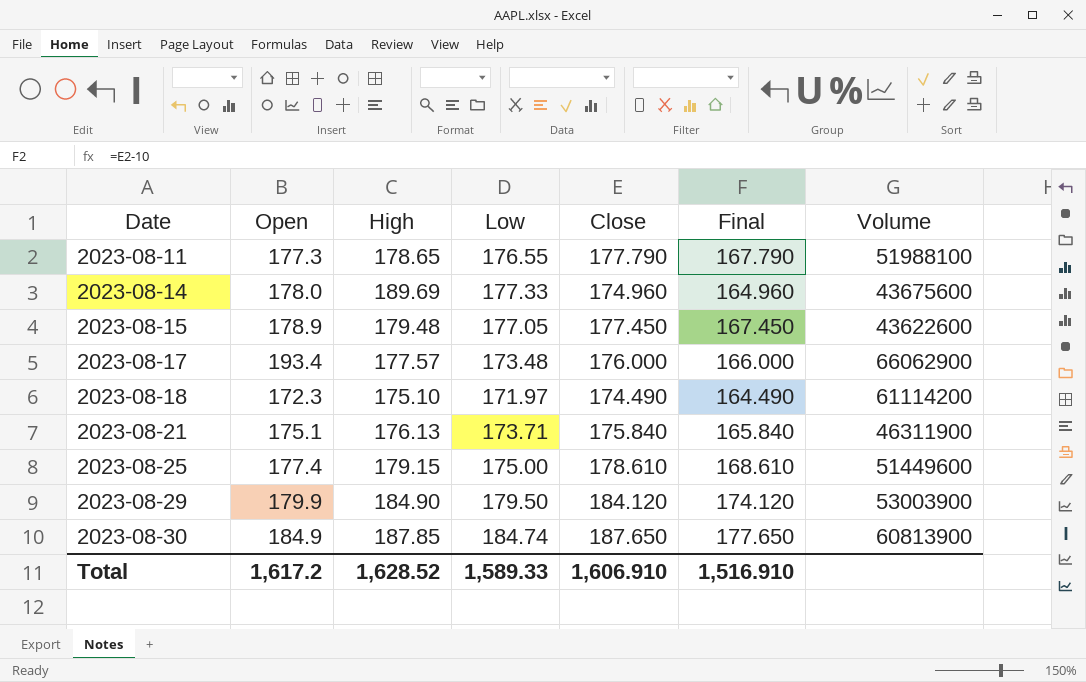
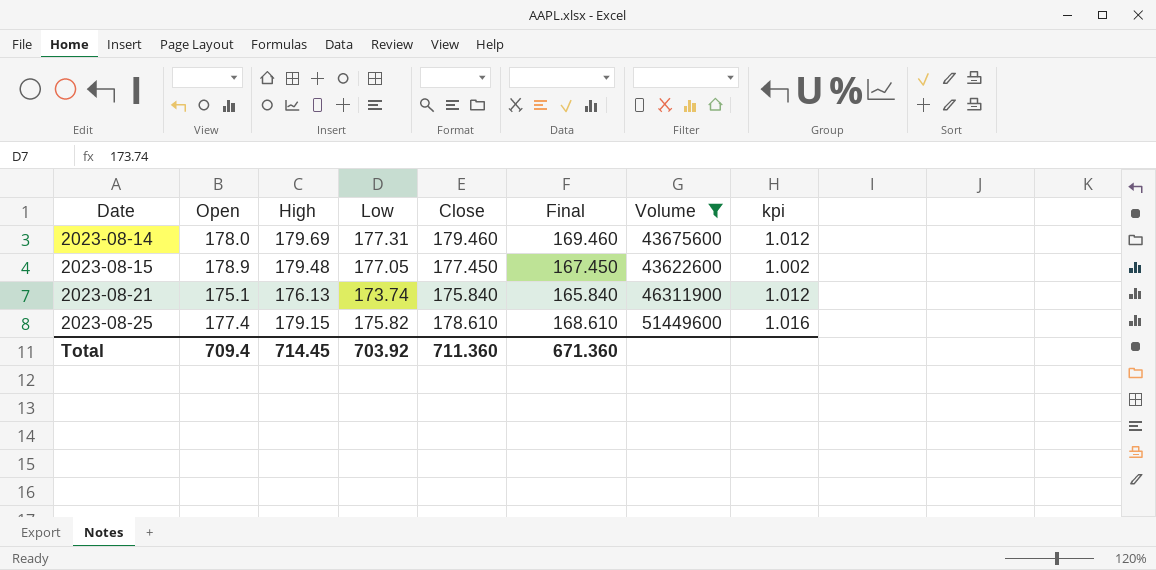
filter: none -> Volume <= 51449600
column kpi | formula: none -> [Close] / [Low]
2023-08-14 | High: 189.69 -> 179.69
2023-08-14 | Low: 177.33 -> 177.31
2023-08-14 | Close: 174.960 -> 179.460
2023-08-14 | Final: 164.960 -> 169.460
2023-08-21 | Low: 173.71 -> 173.74
2023-08-25 | Low: 175.00 -> 175.82
Total | Open: 1,617.2 -> 709.4
Total | High: 1,628.52 -> 714.45
Total | Low: 1,589.33 -> 703.92
Total | Close: 1,606.910 -> 711.360
Total | Final: 1,516.910 -> 671.360

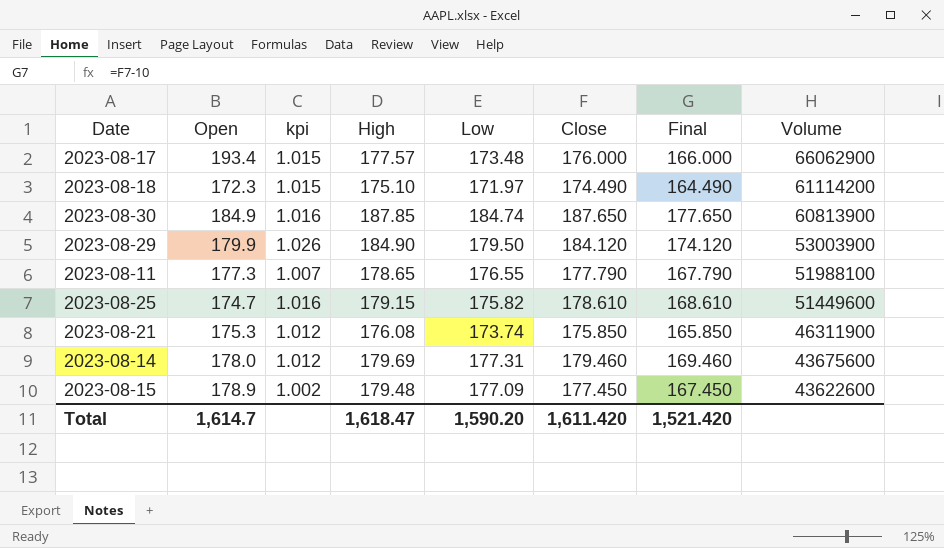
filter: Volume <= 51449600 -> none
row order: Date ascending -> Volume descending
column kpi | position: 8 -> 3
2023-08-25 | Open: 177.4 -> 174.7
2023-08-21 | Open: 175.1 -> 175.3
2023-08-21 | High: 176.13 -> 176.08
2023-08-21 | Close: 175.840 -> 175.850
2023-08-21 | Final: 165.840 -> 165.850
2023-08-15 | Low: 177.05 -> 177.09
Total | Open: 709.4 -> 1,614.7
Total | High: 714.45 -> 1,618.47
Total | Low: 703.92 -> 1,590.20
Total | Close: 711.360 -> 1,611.420
Total | Final: 671.360 -> 1,521.420

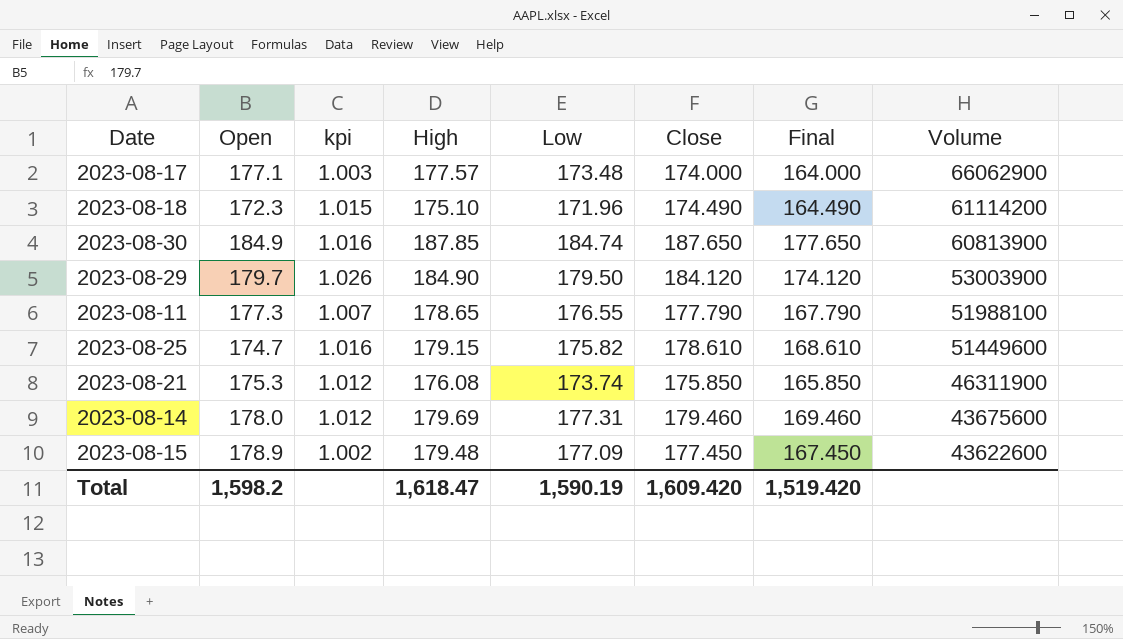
2023-08-17 | Open: 193.4 -> 177.1
2023-08-17 | kpi: 1.015 -> 1.003
2023-08-17 | Close: 176.000 -> 174.000
2023-08-17 | Final: 166.000 -> 164.000
2023-08-18 | Low: 171.97 -> 171.96
2023-08-29 | Open: 179.9 -> 179.7
Total | Open: 1,614.7 -> 1,598.2
Total | Low: 1,590.20 -> 1,590.19
Total | Close: 1,611.420 -> 1,609.420
Total | Final: 1,521.420 -> 1,519.420

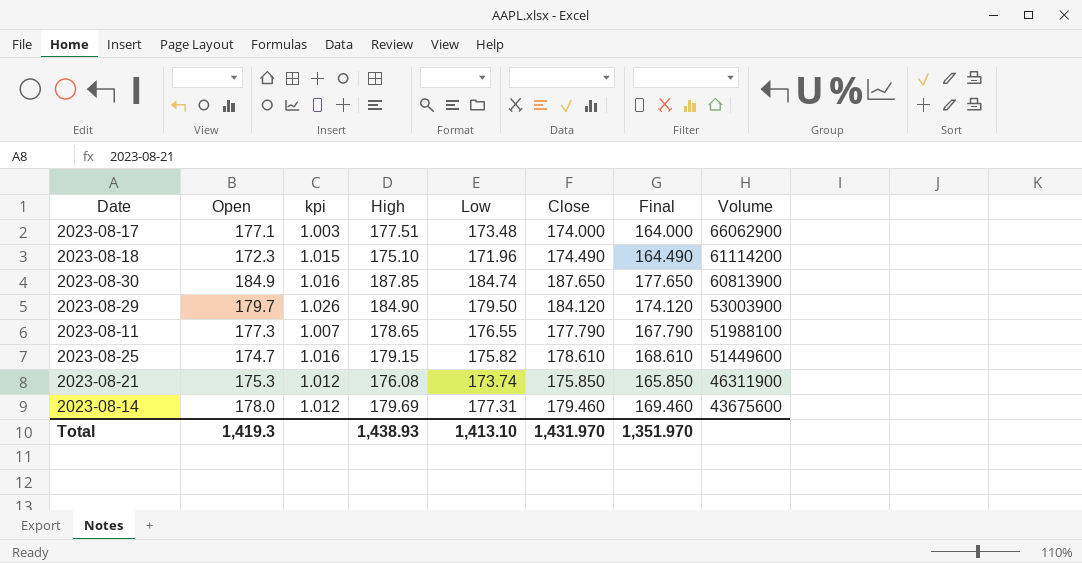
row 2023-08-15: 178.9 | 1.002 | 179.48 | 177.09 | 177.450 | 167.450 | 43622600 -> none
2023-08-17 | High: 177.57 -> 177.51
Total | Open: 1,598.2 -> 1,419.3
Total | High: 1,618.47 -> 1,438.93
Total | Low: 1,590.19 -> 1,413.10
Total | Close: 1,609.420 -> 1,431.970
Total | Final: 1,519.420 -> 1,351.970

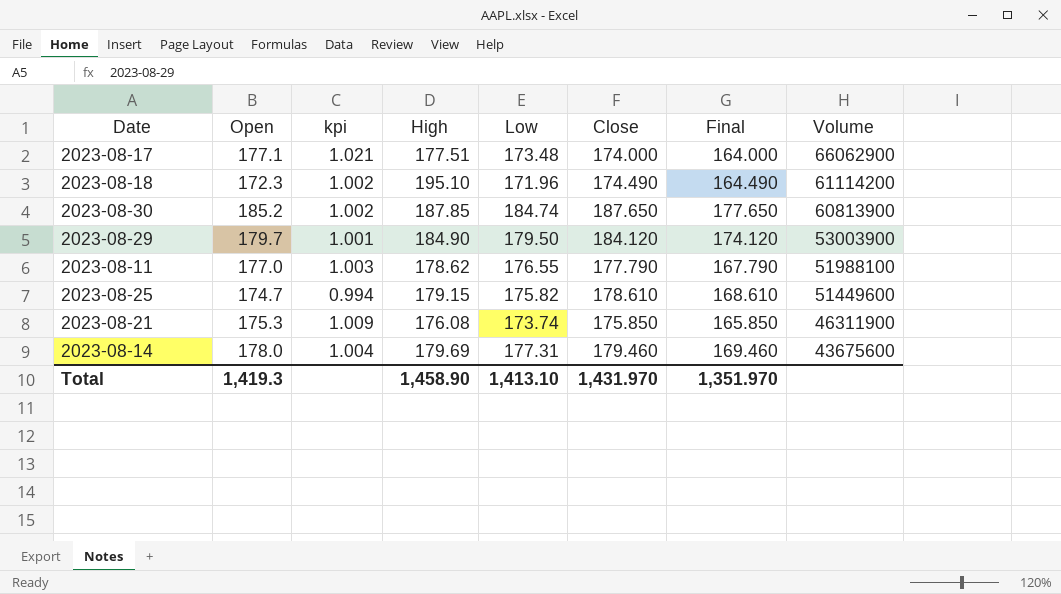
column kpi | formula: [Close] / [Low] -> [Open] / [Low]
2023-08-18 | High: 175.10 -> 195.10
2023-08-30 | Open: 184.9 -> 185.2
2023-08-11 | Open: 177.3 -> 177.0
2023-08-11 | High: 178.65 -> 178.62
Total | High: 1,438.93 -> 1,458.90

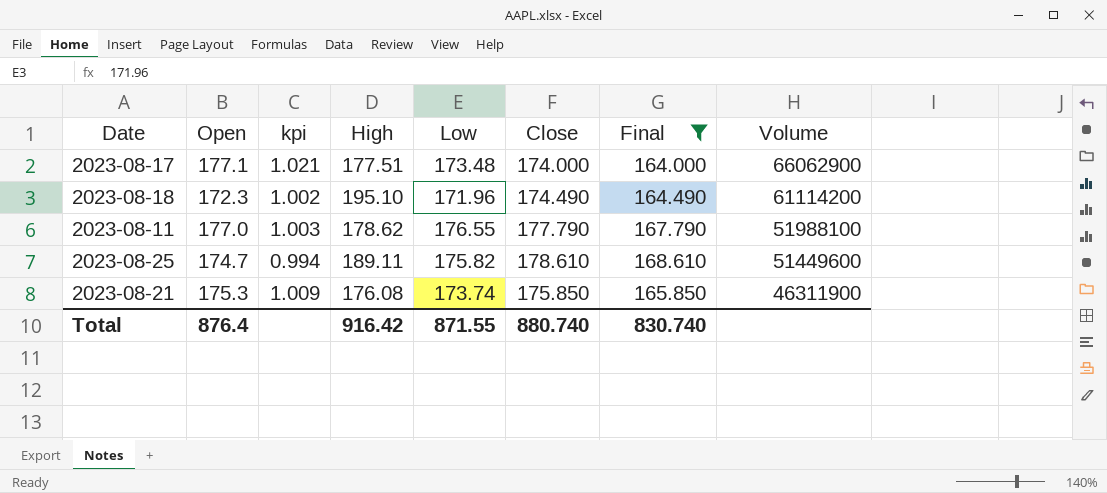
filter: none -> Final <= 168.610
2023-08-25 | High: 179.15 -> 189.11
Total | Open: 1,419.3 -> 876.4
Total | High: 1,458.90 -> 916.42
Total | Low: 1,413.10 -> 871.55
Total | Close: 1,431.970 -> 880.740
Total | Final: 1,351.970 -> 830.740

